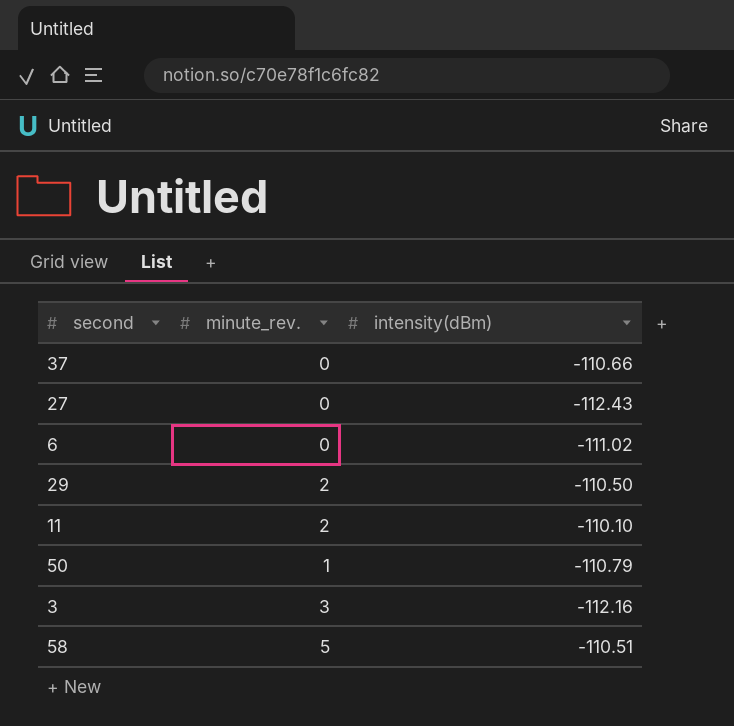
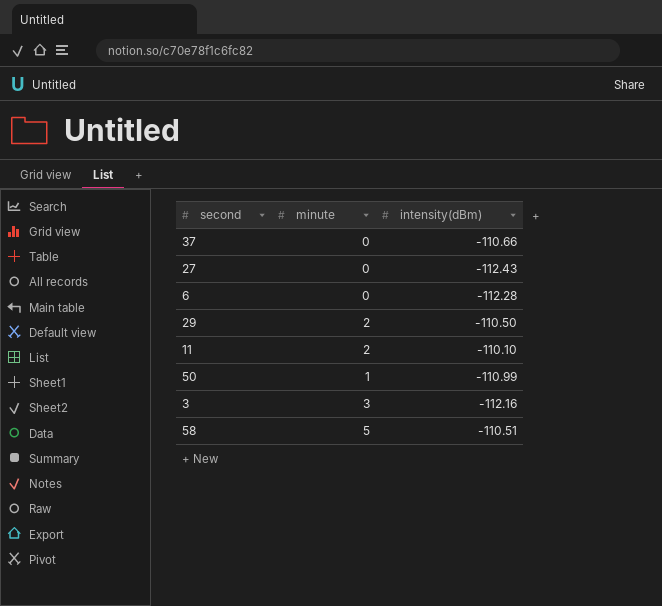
column name: minute_rev. -> minute
6 | intensity(dBm): -111.02 -> -112.28
50 | intensity(dBm): -110.79 -> -110.99

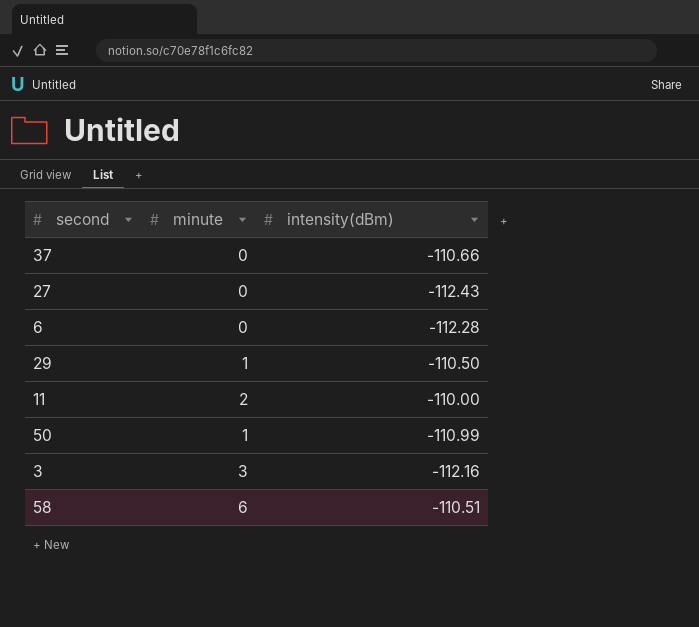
29 | minute: 2 -> 1
11 | intensity(dBm): -110.10 -> -110.00
58 | minute: 5 -> 6

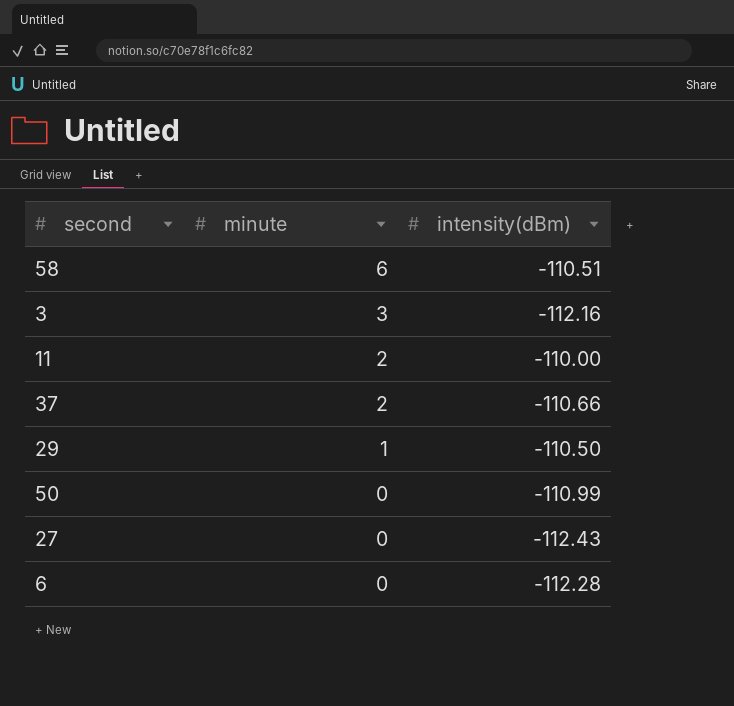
row order: none -> minute descending
37 | minute: 0 -> 2
50 | minute: 1 -> 0

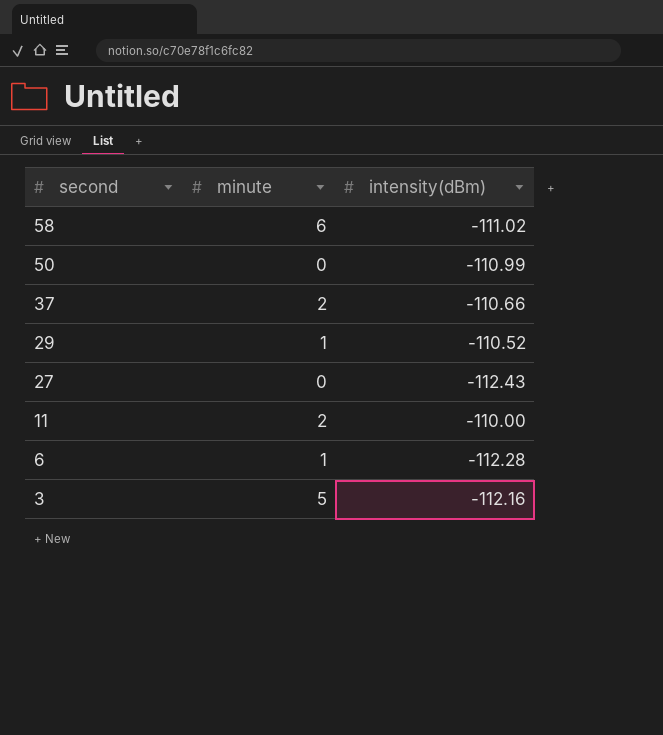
row order: minute descending -> second descending
58 | intensity(dBm): -110.51 -> -111.02
29 | intensity(dBm): -110.50 -> -110.52
6 | minute: 0 -> 1
3 | minute: 3 -> 5

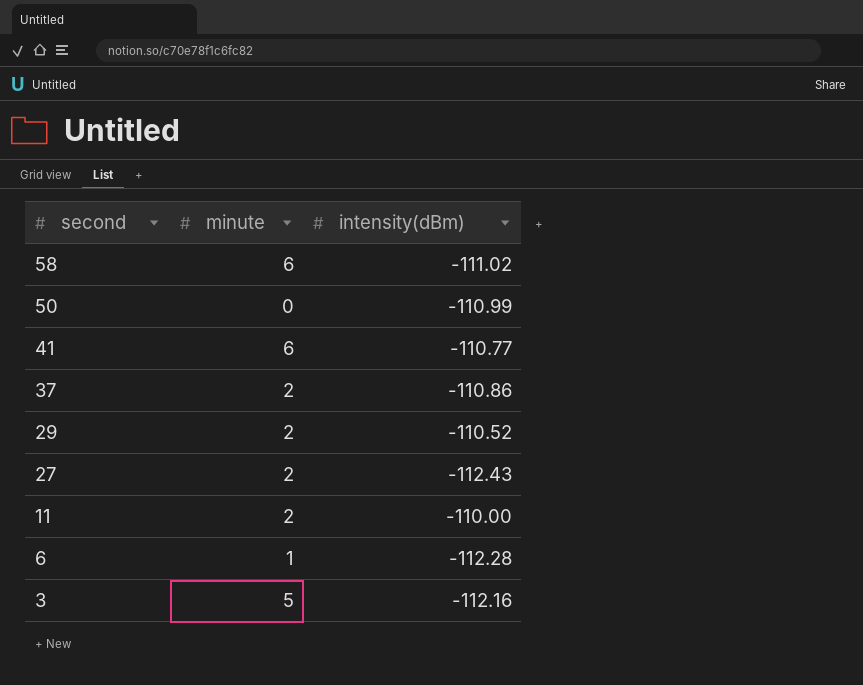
row 41: none -> 6 | -110.77
37 | intensity(dBm): -110.66 -> -110.86
29 | minute: 1 -> 2
27 | minute: 0 -> 2

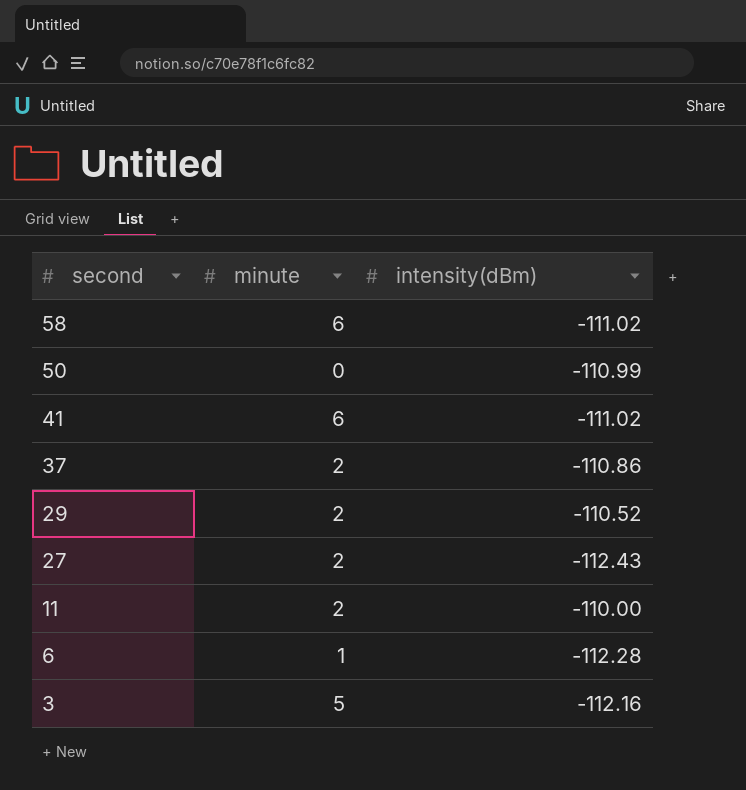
41 | intensity(dBm): -110.77 -> -111.02

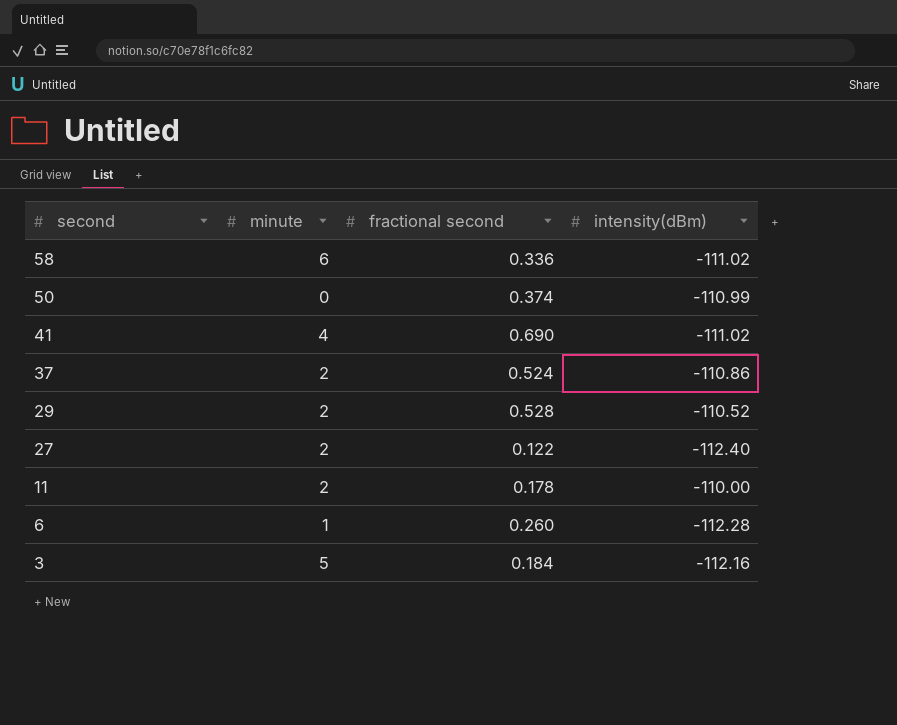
column fractional second | position: none -> 3
41 | minute: 6 -> 4
27 | intensity(dBm): -112.43 -> -112.40

